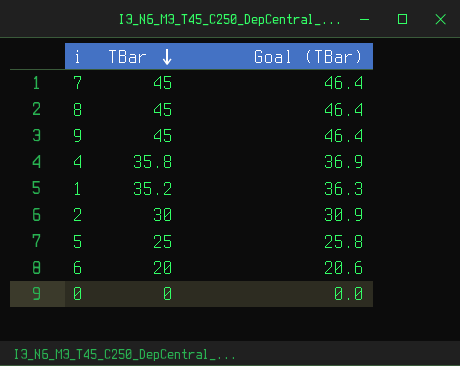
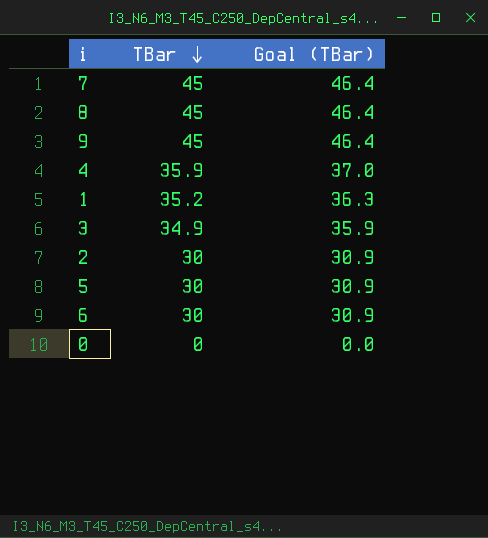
4 | TBar: 35.8 -> 35.9
4 | Goal (TBar): 36.9 -> 37.0
row 3: none -> 34.9 | 35.9
5 | TBar: 25 -> 30
5 | Goal (TBar): 25.8 -> 30.9
6 | TBar: 20 -> 30
6 | Goal (TBar): 20.6 -> 30.9

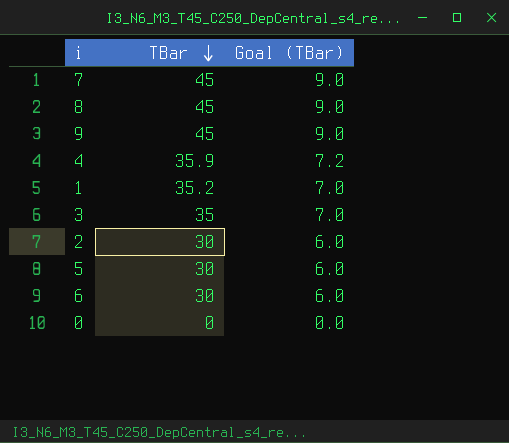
column Goal (TBar) | formula: [TBar] * 1.03 -> [TBar] * 0.2
3 | TBar: 34.9 -> 35

